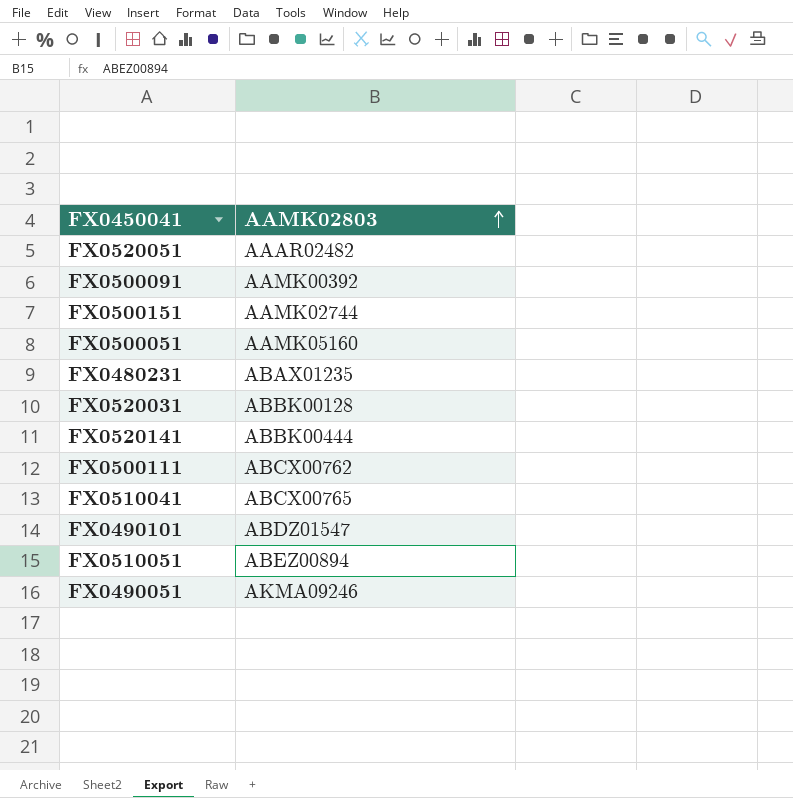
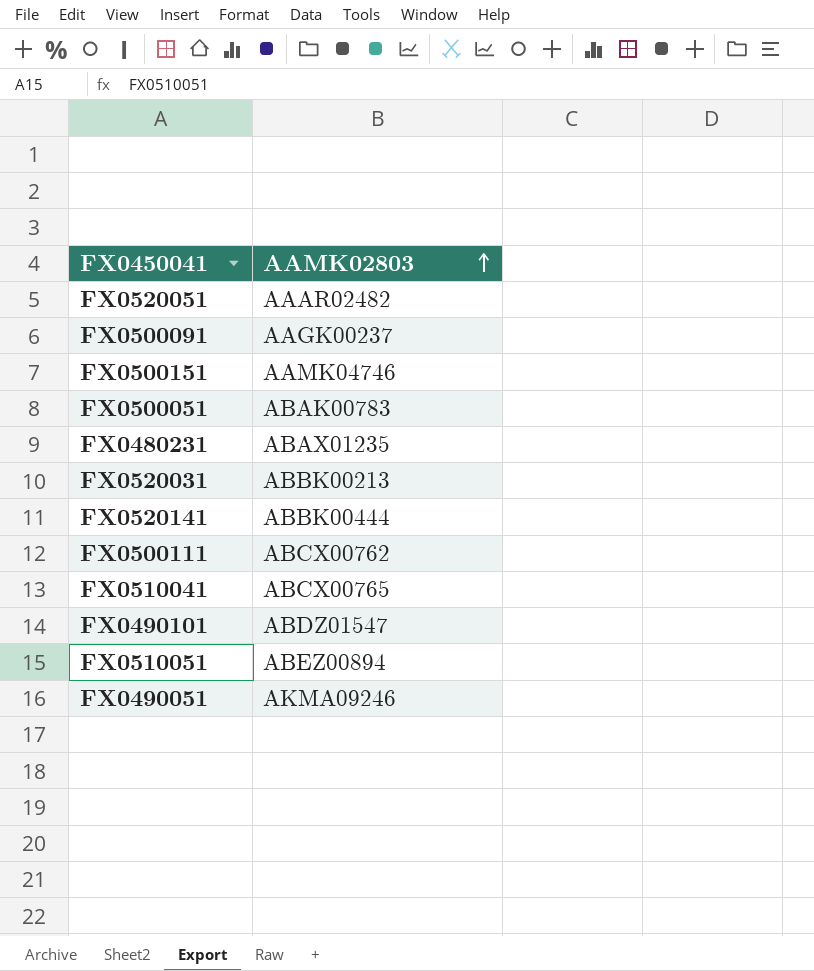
FX0500091 | AAMK02803: AAMK00392 -> AAGK00237
FX0500151 | AAMK02803: AAMK02744 -> AAMK04746
FX0500051 | AAMK02803: AAMK05160 -> ABAK00783
FX0520031 | AAMK02803: ABBK00128 -> ABBK00213

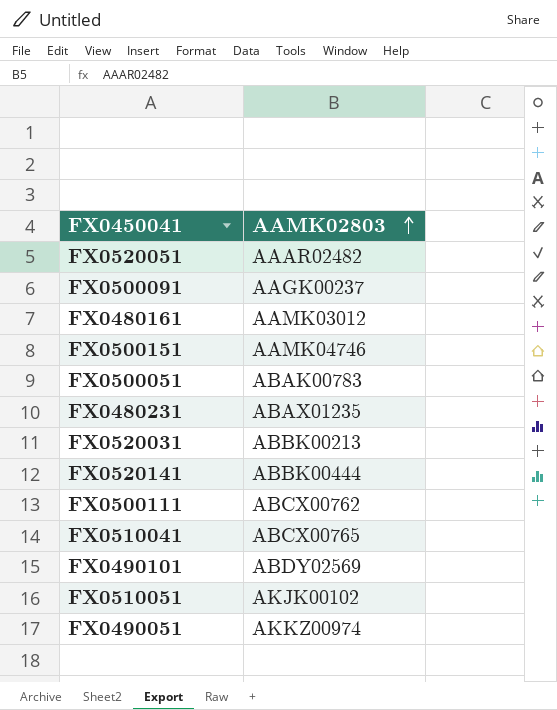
row FX0480161: none -> AAMK03012
FX0490101 | AAMK02803: ABDZ01547 -> ABDY02569
FX0510051 | AAMK02803: ABEZ00894 -> AKJK00102
FX0490051 | AAMK02803: AKMA09246 -> AKKZ00974

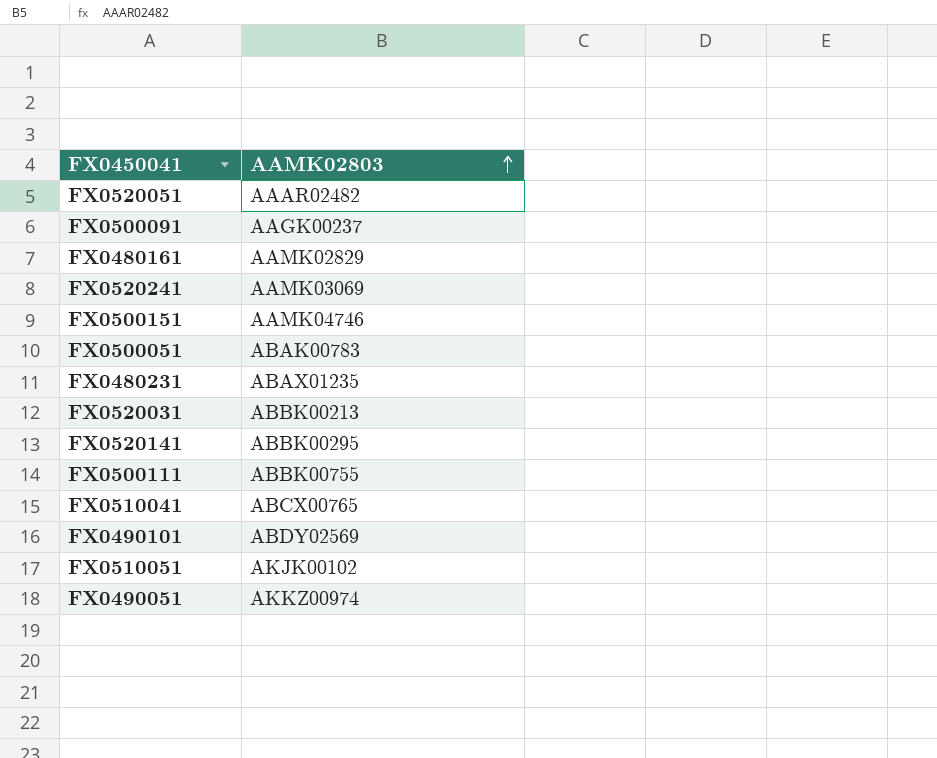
FX0480161 | AAMK02803: AAMK03012 -> AAMK02829
row FX0520241: none -> AAMK03069
FX0520141 | AAMK02803: ABBK00444 -> ABBK00295
FX0500111 | AAMK02803: ABCX00762 -> ABBK00755

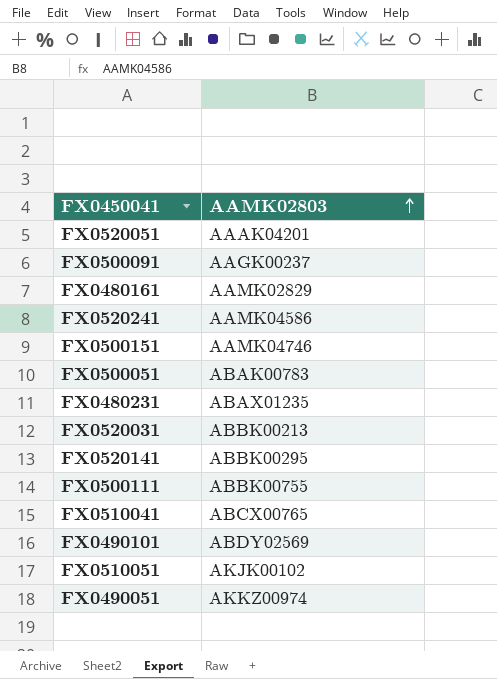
FX0520051 | AAMK02803: AAAR02482 -> AAAK04201
FX0520241 | AAMK02803: AAMK03069 -> AAMK04586

